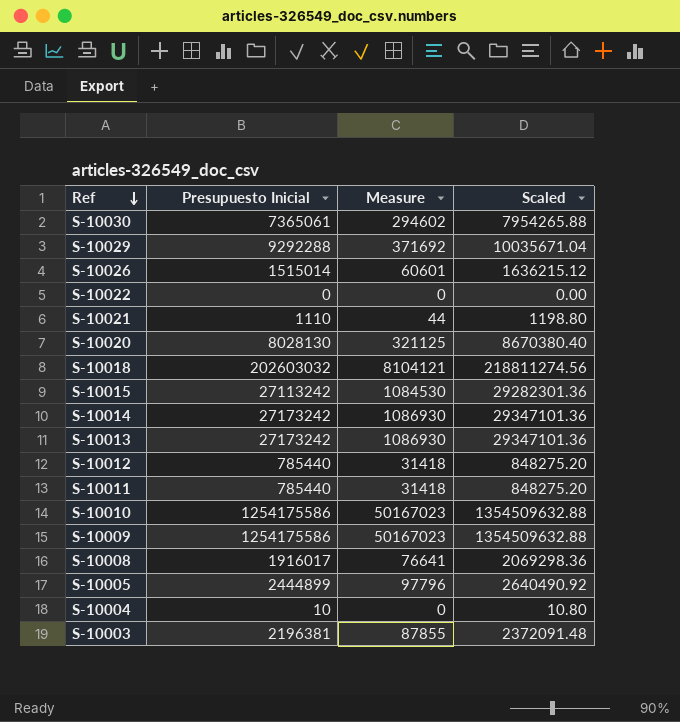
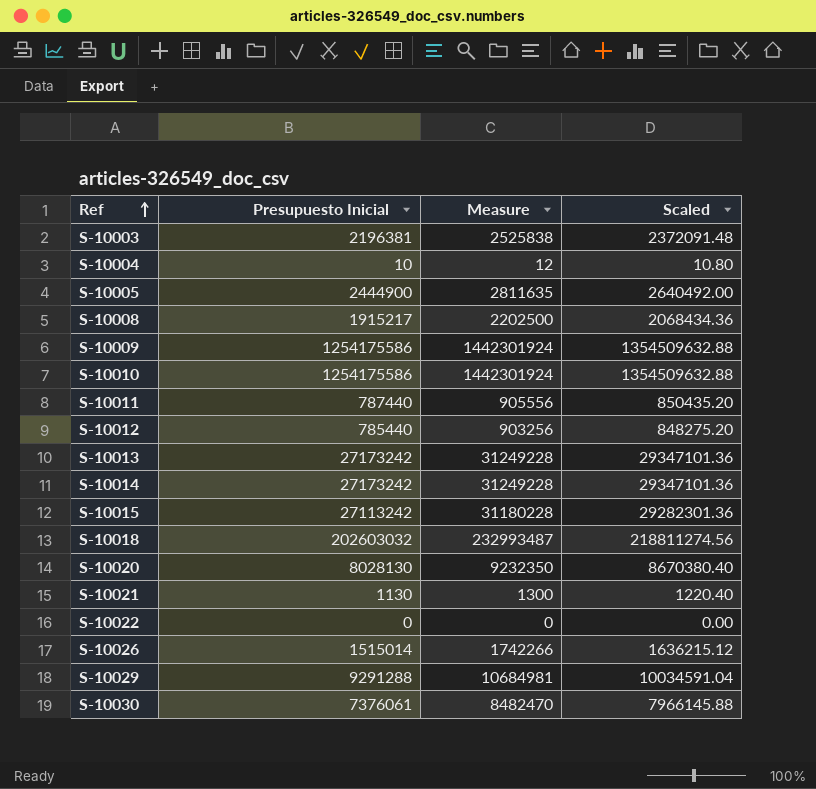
row order: Ref descending -> Ref ascending
column Measure | formula: [Presupuesto Inicial] * 0.04 -> [Presupuesto Inicial] * 1.15
S-10005 | Presupuesto Inicial: 2444899 -> 2444900
S-10005 | Scaled: 2640490.92 -> 2640492.00
S-10008 | Presupuesto Inicial: 1916017 -> 1915217
S-10008 | Scaled: 2069298.36 -> 2068434.36
S-10011 | Presupuesto Inicial: 785440 -> 787440
S-10011 | Scaled: 848275.20 -> 850435.20
S-10021 | Presupuesto Inicial: 1110 -> 1130
S-10021 | Scaled: 1198.80 -> 1220.40
S-10029 | Presupuesto Inicial: 9292288 -> 9291288
S-10029 | Scaled: 10035671.04 -> 10034591.04
S-10030 | Presupuesto Inicial: 7365061 -> 7376061
S-10030 | Scaled: 7954265.88 -> 7966145.88

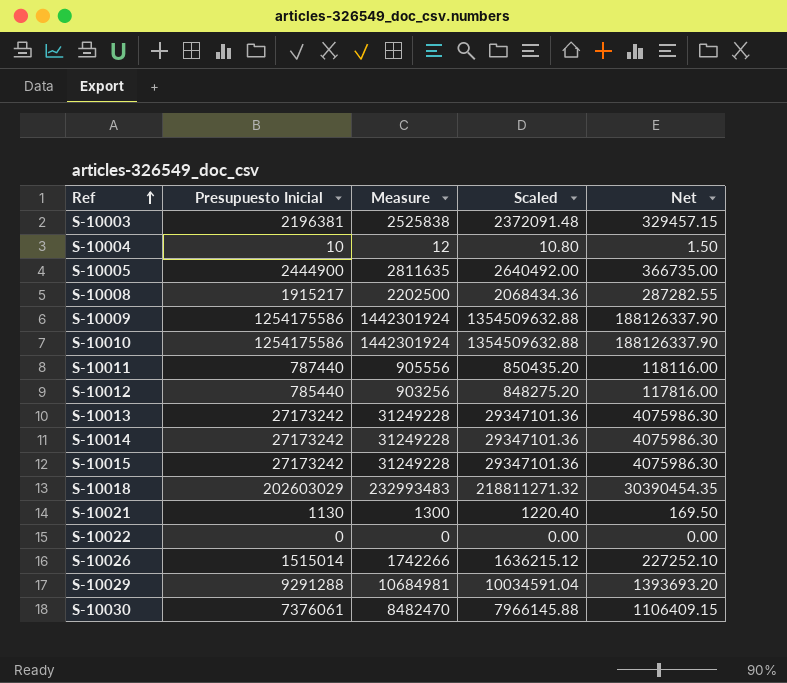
column Net | formula: none -> [Presupuesto Inicial] * 0.15
row S-10020: 8028130 | 9232350 | 8670380.40 -> none
S-10015 | Presupuesto Inicial: 27113242 -> 27173242
S-10015 | Measure: 31180228 -> 31249228
S-10015 | Scaled: 29282301.36 -> 29347101.36
S-10018 | Presupuesto Inicial: 202603032 -> 202603029
S-10018 | Measure: 232993487 -> 232993483
S-10018 | Scaled: 218811274.56 -> 218811271.32

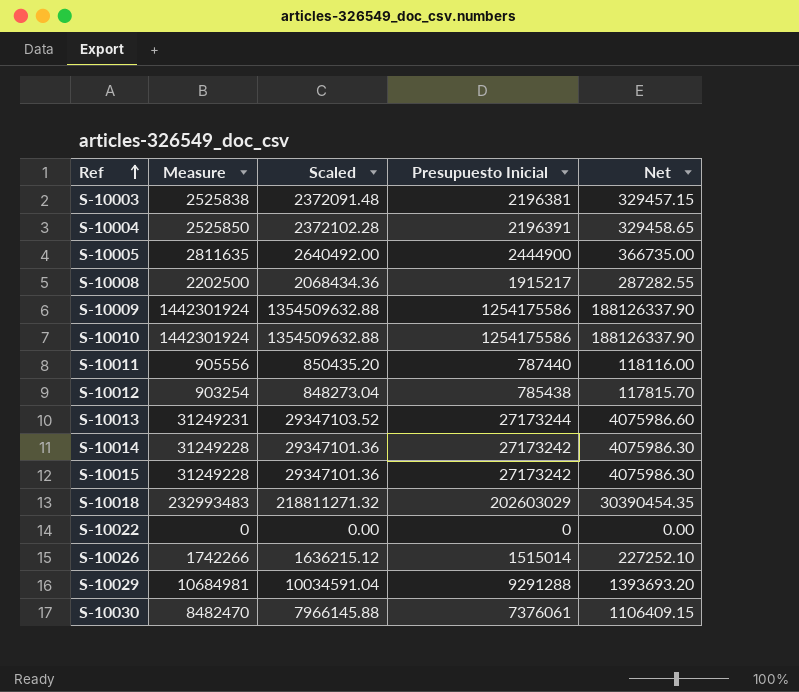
column Presupuesto Inicial | position: 2 -> 4
row S-10021: 1130 | 1300 | 1220.40 | 169.50 -> none
S-10004 | Measure: 12 -> 2525850
S-10004 | Scaled: 10.80 -> 2372102.28
S-10004 | Presupuesto Inicial: 10 -> 2196391
S-10004 | Net: 1.50 -> 329458.65
S-10012 | Measure: 903256 -> 903254
S-10012 | Scaled: 848275.20 -> 848273.04
S-10012 | Presupuesto Inicial: 785440 -> 785438
S-10012 | Net: 117816.00 -> 117815.70
S-10013 | Measure: 31249228 -> 31249231
S-10013 | Scaled: 29347101.36 -> 29347103.52
S-10013 | Presupuesto Inicial: 27173242 -> 27173244
S-10013 | Net: 4075986.30 -> 4075986.60

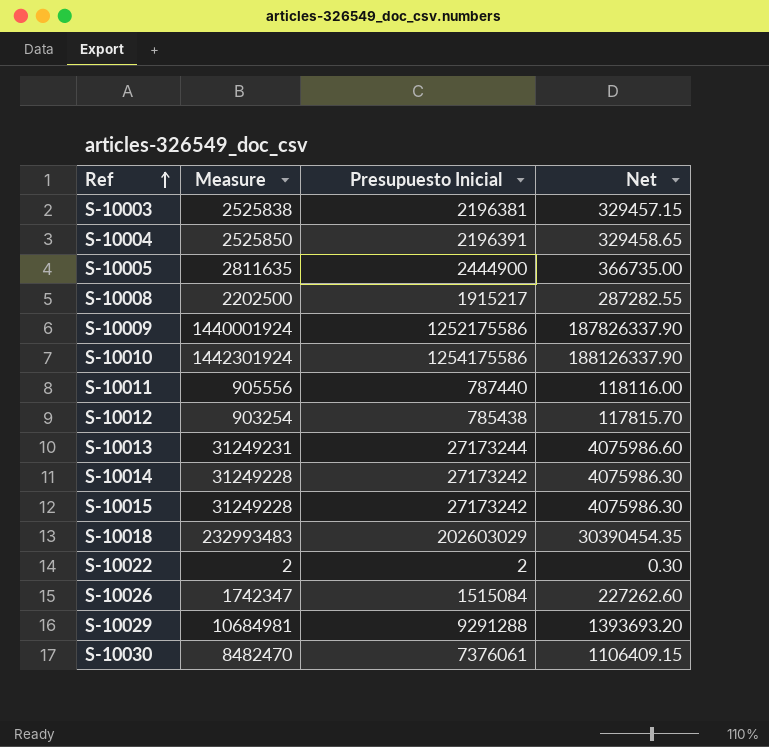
column Scaled | formula: [Presupuesto Inicial] * 1.08 -> none
S-10009 | Measure: 1442301924 -> 1440001924
S-10009 | Presupuesto Inicial: 1254175586 -> 1252175586
S-10009 | Net: 188126337.90 -> 187826337.90
S-10022 | Measure: 0 -> 2
S-10022 | Presupuesto Inicial: 0 -> 2
S-10022 | Net: 0.00 -> 0.30
S-10026 | Measure: 1742266 -> 1742347
S-10026 | Presupuesto Inicial: 1515014 -> 1515084
S-10026 | Net: 227252.10 -> 227262.60

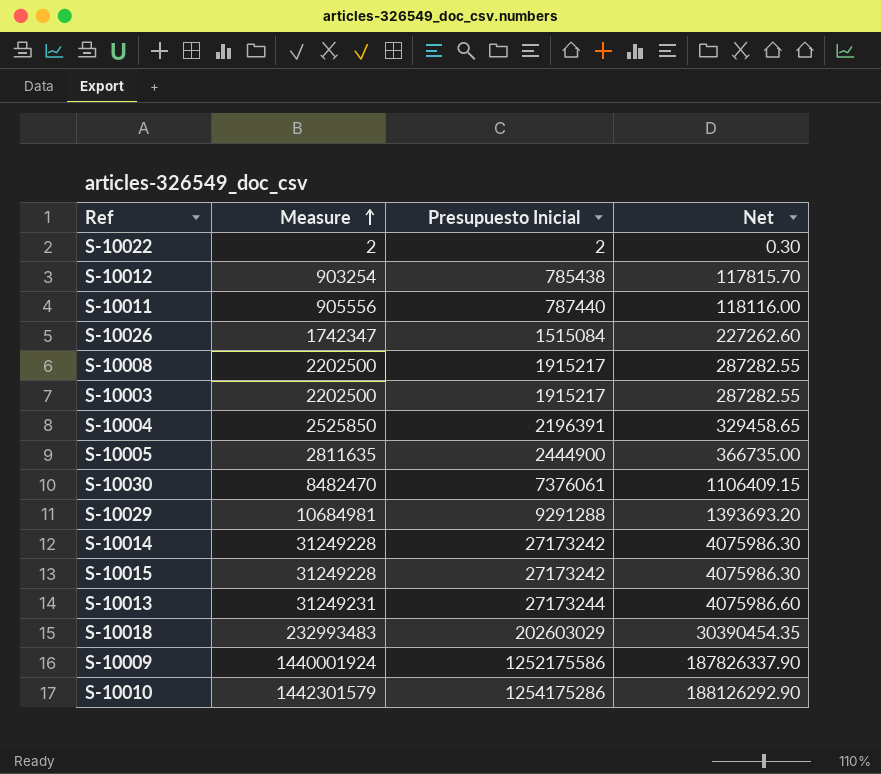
row order: Ref ascending -> Measure ascending
S-10003 | Measure: 2525838 -> 2202500
S-10003 | Presupuesto Inicial: 2196381 -> 1915217
S-10003 | Net: 329457.15 -> 287282.55
S-10010 | Measure: 1442301924 -> 1442301579
S-10010 | Presupuesto Inicial: 1254175586 -> 1254175286
S-10010 | Net: 188126337.90 -> 188126292.90

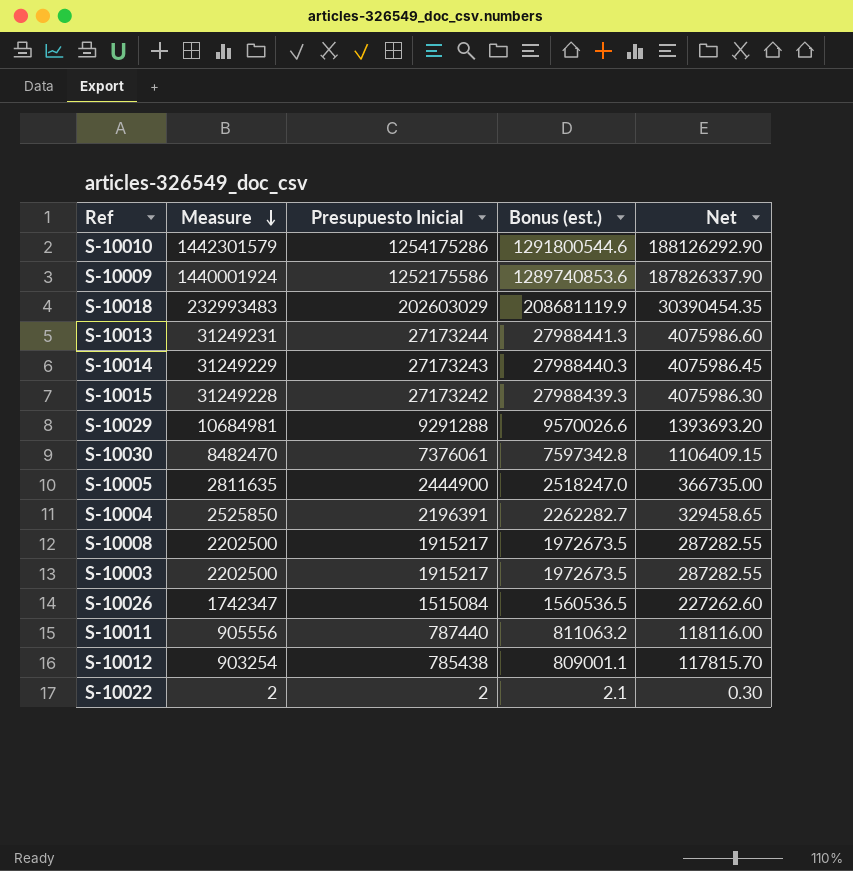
row order: Measure ascending -> Measure descending
column Bonus (est.) | formula: none -> [Presupuesto Inicial] * 1.03
S-10014 | Measure: 31249228 -> 31249229
S-10014 | Presupuesto Inicial: 27173242 -> 27173243
S-10014 | Net: 4075986.30 -> 4075986.45

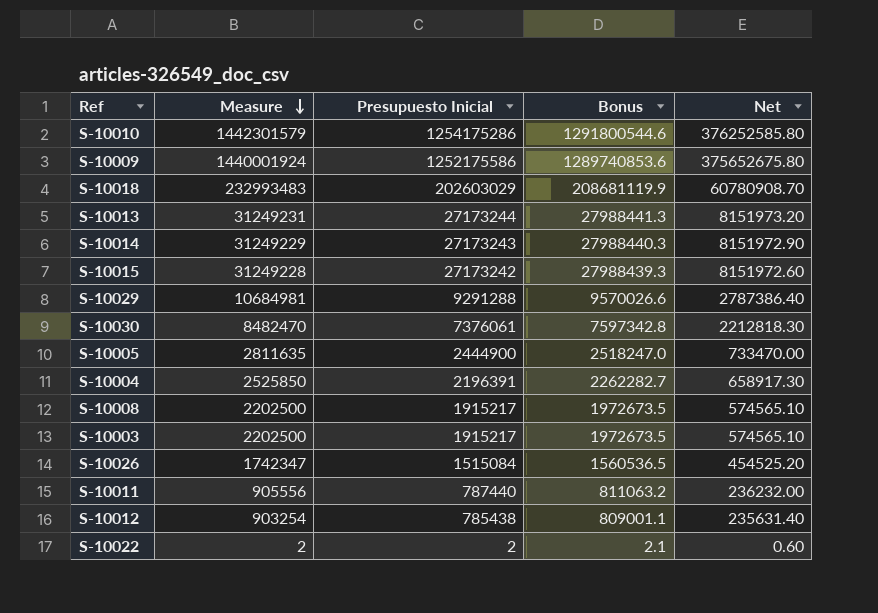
column name: Bonus (est.) -> Bonus
column Net | formula: [Presupuesto Inicial] * 0.15 -> [Presupuesto Inicial] * 0.3

